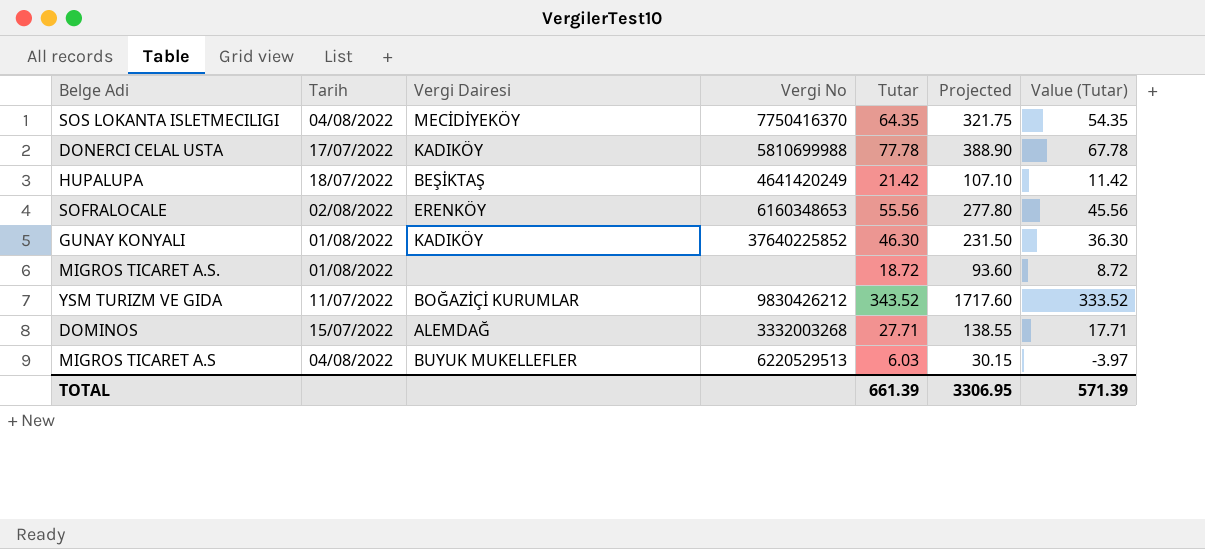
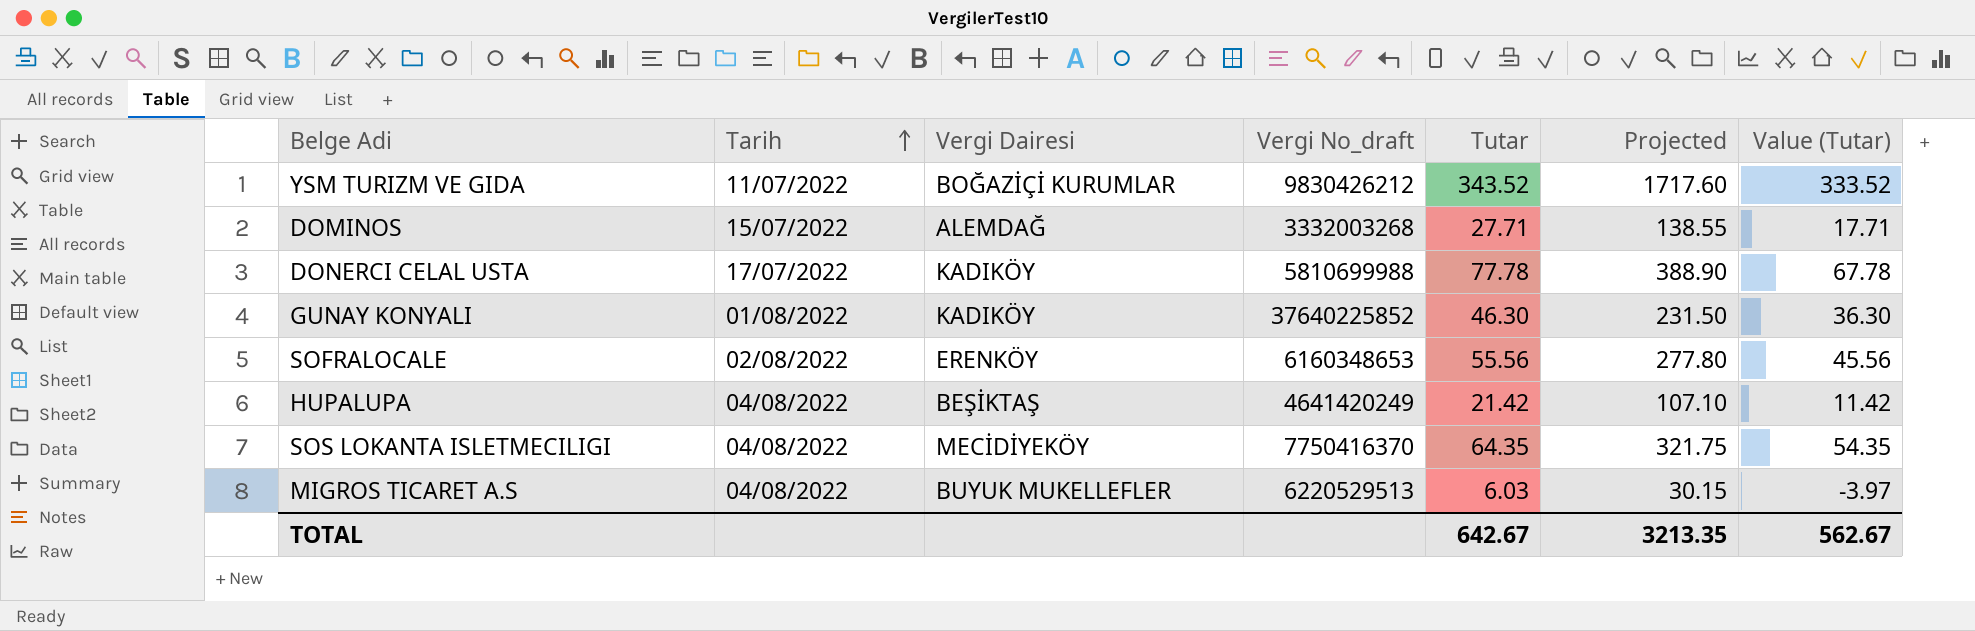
row order: none -> Tarih ascending
column name: Vergi No -> Vergi No_draft
row MIGROS TICARET A.S.: 01/08/2022 | none | none | 18.72 | 93.60 | 8.72 -> none
HUPALUPA | Tarih: 18/07/2022 -> 04/08/2022
TOTAL | Tutar: 661.39 -> 642.67
TOTAL | Projected: 3306.95 -> 3213.35
TOTAL | Value (Tutar): 571.39 -> 562.67

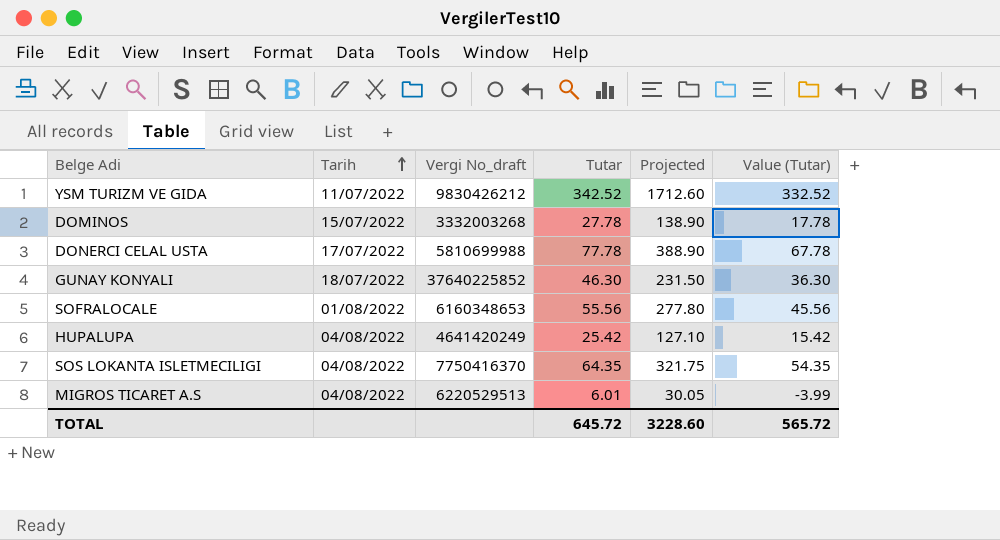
column Vergi Dairesi | position: 3 -> none
YSM TURIZM VE GIDA | Tutar: 343.52 -> 342.52
YSM TURIZM VE GIDA | Projected: 1717.60 -> 1712.60
YSM TURIZM VE GIDA | Value (Tutar): 333.52 -> 332.52
DOMINOS | Tutar: 27.71 -> 27.78
DOMINOS | Projected: 138.55 -> 138.90
DOMINOS | Value (Tutar): 17.71 -> 17.78
GUNAY KONYALI | Tarih: 01/08/2022 -> 18/07/2022
SOFRALOCALE | Tarih: 02/08/2022 -> 01/08/2022
HUPALUPA | Tutar: 21.42 -> 25.42
HUPALUPA | Projected: 107.10 -> 127.10
HUPALUPA | Value (Tutar): 11.42 -> 15.42
MIGROS TICARET A.S | Tutar: 6.03 -> 6.01
MIGROS TICARET A.S | Projected: 30.15 -> 30.05
MIGROS TICARET A.S | Value (Tutar): -3.97 -> -3.99
TOTAL | Tutar: 642.67 -> 645.72
TOTAL | Projected: 3213.35 -> 3228.60
TOTAL | Value (Tutar): 562.67 -> 565.72

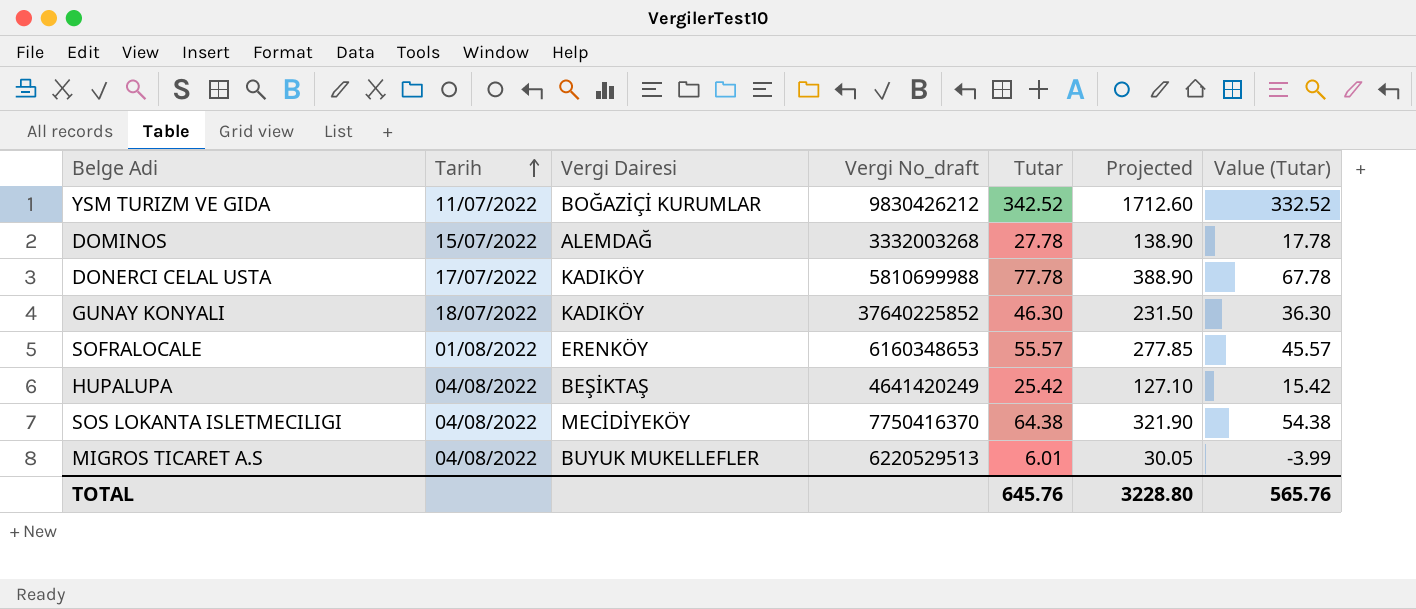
column Vergi Dairesi | position: none -> 3
SOFRALOCALE | Tutar: 55.56 -> 55.57
SOFRALOCALE | Projected: 277.80 -> 277.85
SOFRALOCALE | Value (Tutar): 45.56 -> 45.57
SOS LOKANTA ISLETMECILIGI | Tutar: 64.35 -> 64.38
SOS LOKANTA ISLETMECILIGI | Projected: 321.75 -> 321.90
SOS LOKANTA ISLETMECILIGI | Value (Tutar): 54.35 -> 54.38
TOTAL | Tutar: 645.72 -> 645.76
TOTAL | Projected: 3228.60 -> 3228.80
TOTAL | Value (Tutar): 565.72 -> 565.76

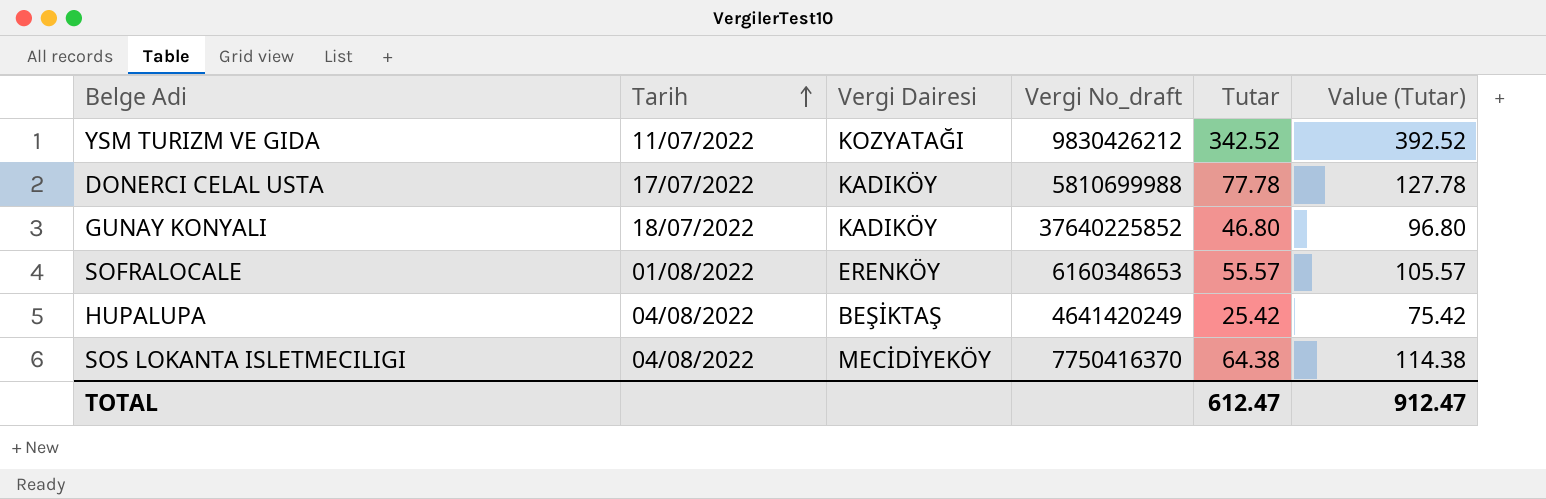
column Projected | formula: [Tutar] * 5 -> none
column Value (Tutar) | formula: [Tutar] - 10 -> [Tutar] + 50
row DOMINOS: 15/07/2022 | ALEMDAĞ | 3332003268 | 27.78 | 138.90 | 17.78 -> none
row MIGROS TICARET A.S: 04/08/2022 | BUYUK MUKELLEFLER | 6220529513 | 6.01 | 30.05 | -3.99 -> none
YSM TURIZM VE GIDA | Vergi Dairesi: BOĞAZİÇİ KURUMLAR -> KOZYATAĞI
GUNAY KONYALI | Tutar: 46.30 -> 46.80
TOTAL | Tutar: 645.76 -> 612.47
TOTAL | Value (Tutar): 565.76 -> 912.47

